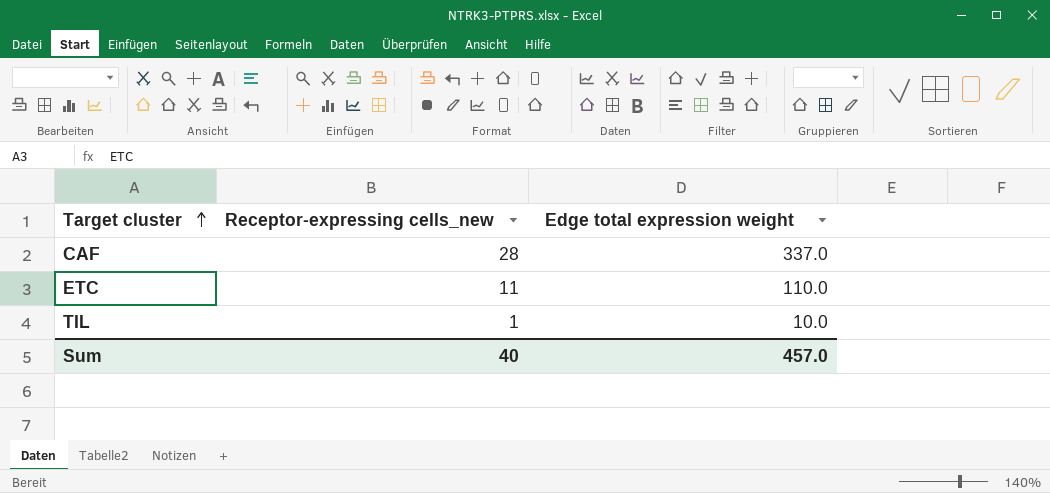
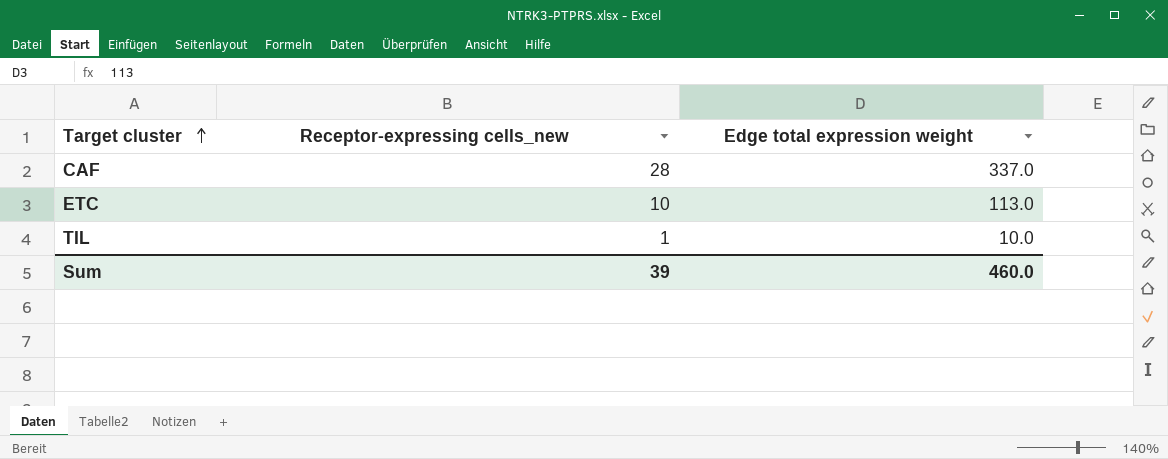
ETC | Receptor-expressing cells_new: 11 -> 10
ETC | Edge total expression weight: 110.0 -> 113.0
Sum | Receptor-expressing cells_new: 40 -> 39
Sum | Edge total expression weight: 457.0 -> 460.0

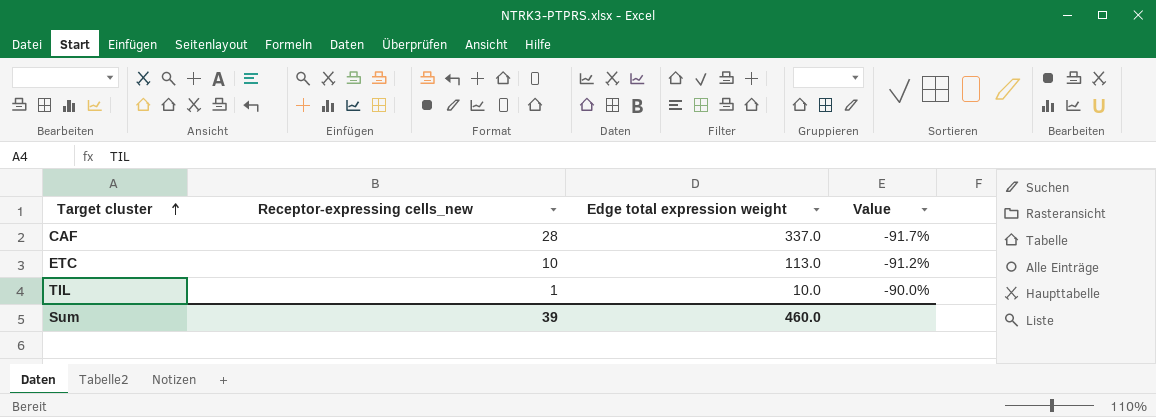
column Value | formula: none -> ([Receptor-expressing cells_new] - [Edge total expression weight]) / [Edge total expression weight]

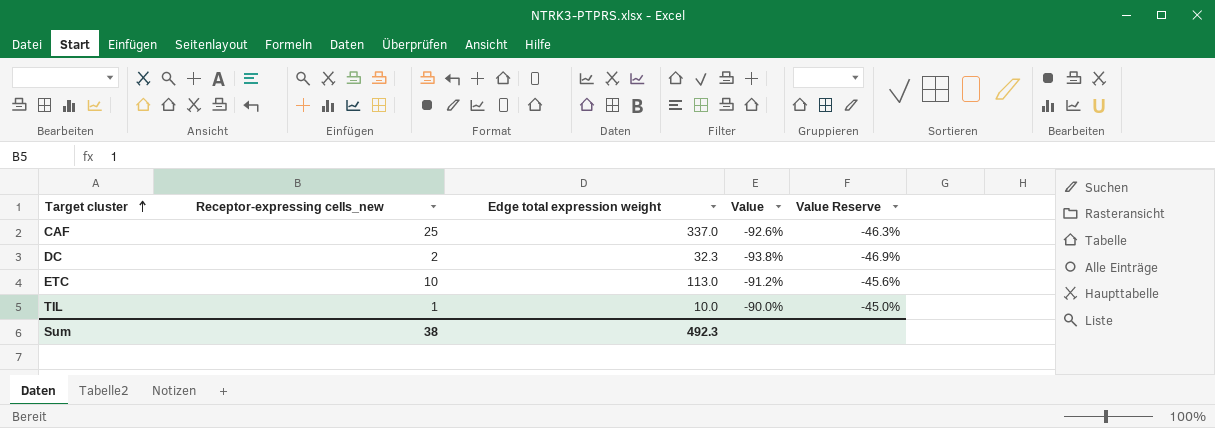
column Value Reserve | formula: none -> [Value] * 0.5
CAF | Receptor-expressing cells_new: 28 -> 25
CAF | Value: -91.7% -> -92.6%
row DC: none -> 2 | 32.3 | -93.8% | -46.9%
Sum | Receptor-expressing cells_new: 39 -> 38
Sum | Edge total expression weight: 460.0 -> 492.3

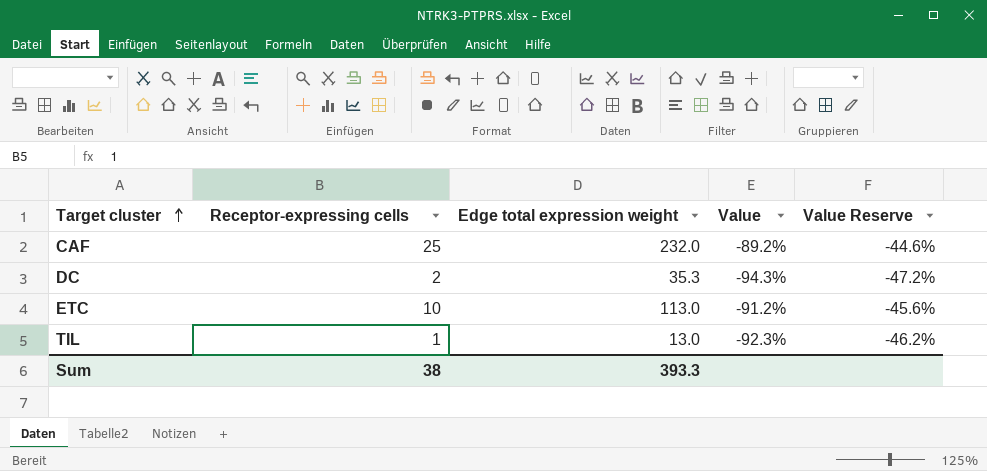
column name: Receptor-expressing cells_new -> Receptor-expressing cells
CAF | Edge total expression weight: 337.0 -> 232.0
CAF | Value: -92.6% -> -89.2%
CAF | Value Reserve: -46.3% -> -44.6%
DC | Edge total expression weight: 32.3 -> 35.3
DC | Value: -93.8% -> -94.3%
DC | Value Reserve: -46.9% -> -47.2%
TIL | Edge total expression weight: 10.0 -> 13.0
TIL | Value: -90.0% -> -92.3%
TIL | Value Reserve: -45.0% -> -46.2%
Sum | Edge total expression weight: 492.3 -> 393.3

